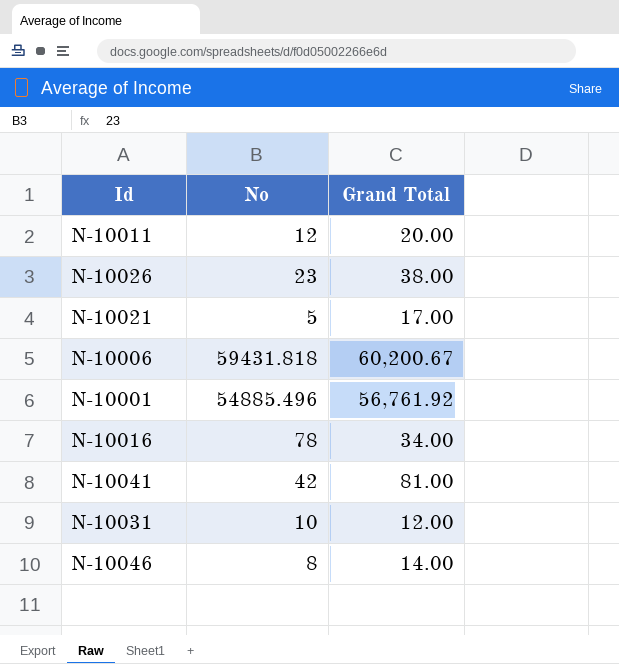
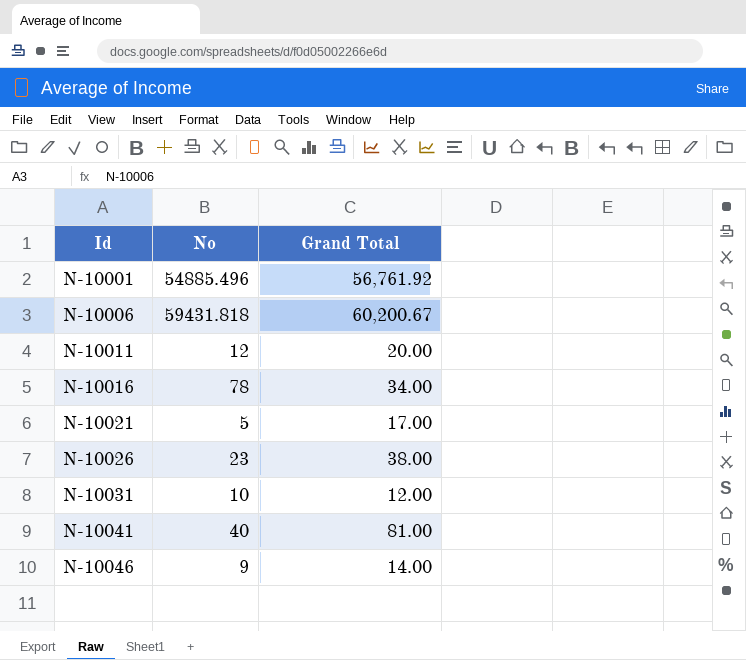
row order: none -> Id ascending
N-10041 | No: 42 -> 40
N-10046 | No: 8 -> 9

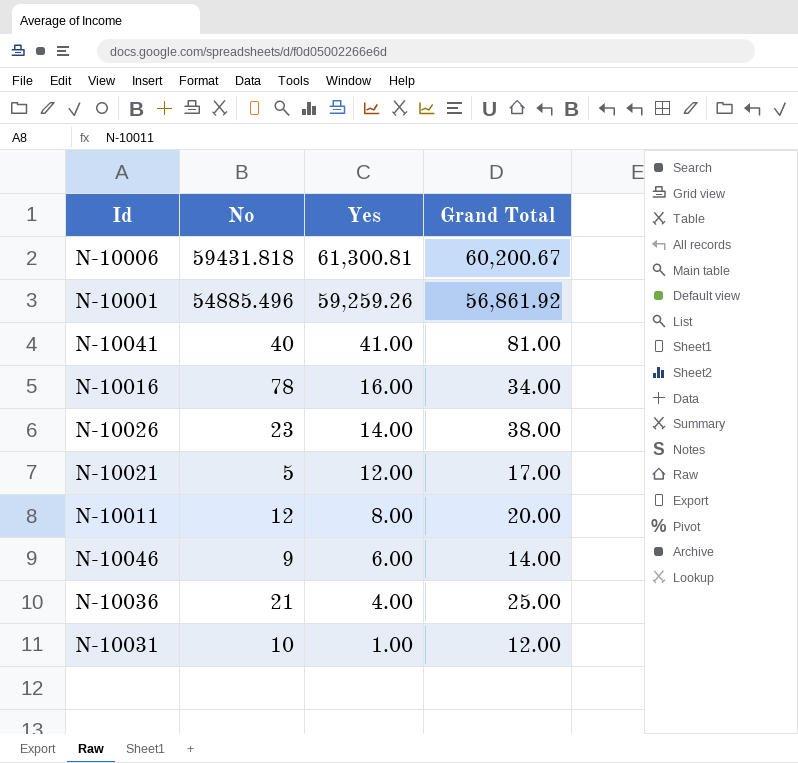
row order: Id ascending -> Yes descending
column Yes | position: none -> 3
N-10001 | Grand Total: 56,761.92 -> 56,861.92
row N-10036: none -> 21 | 4.00 | 25.00

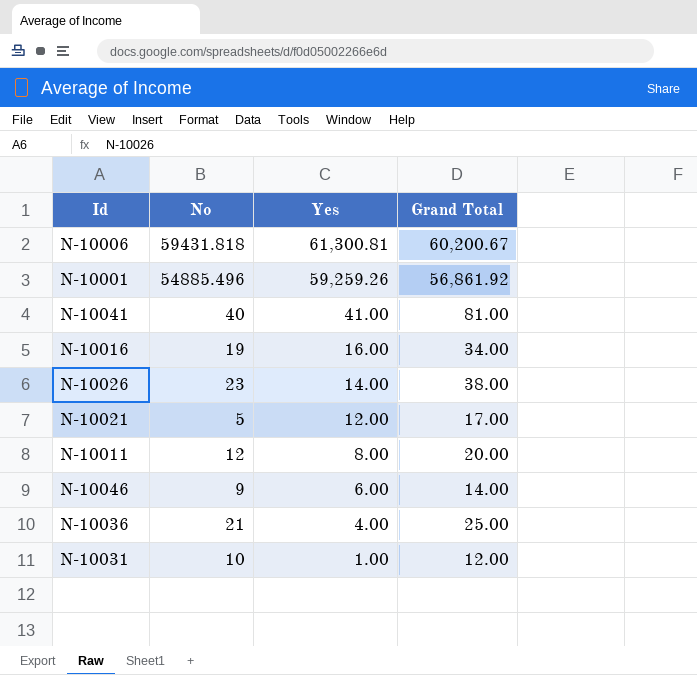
N-10016 | No: 78 -> 19

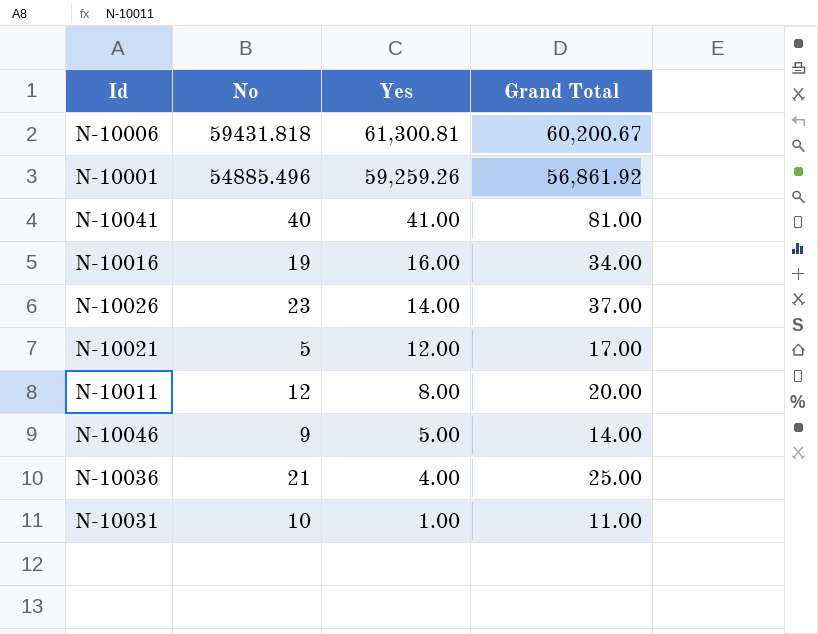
N-10026 | Grand Total: 38.00 -> 37.00
N-10046 | Yes: 6.00 -> 5.00
N-10031 | Grand Total: 12.00 -> 11.00

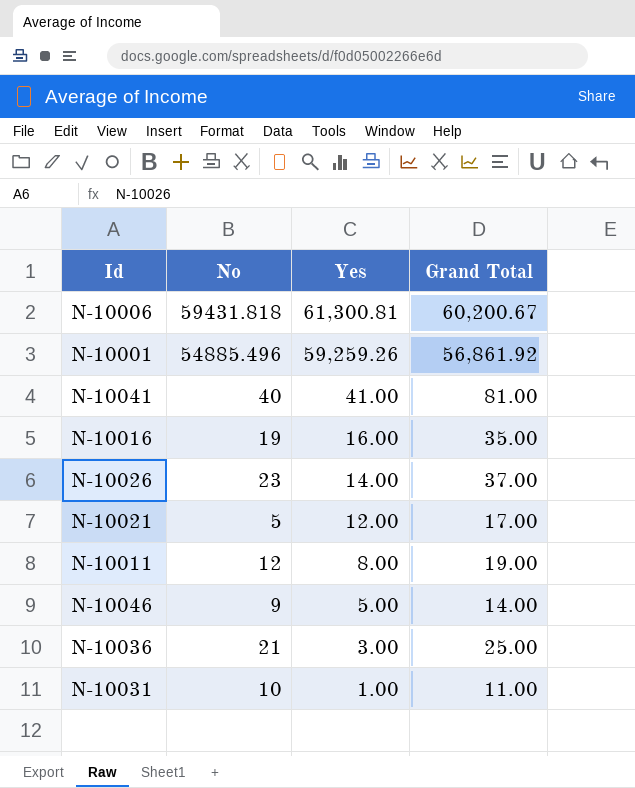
N-10016 | Grand Total: 34.00 -> 35.00
N-10011 | Grand Total: 20.00 -> 19.00
N-10036 | Yes: 4.00 -> 3.00

